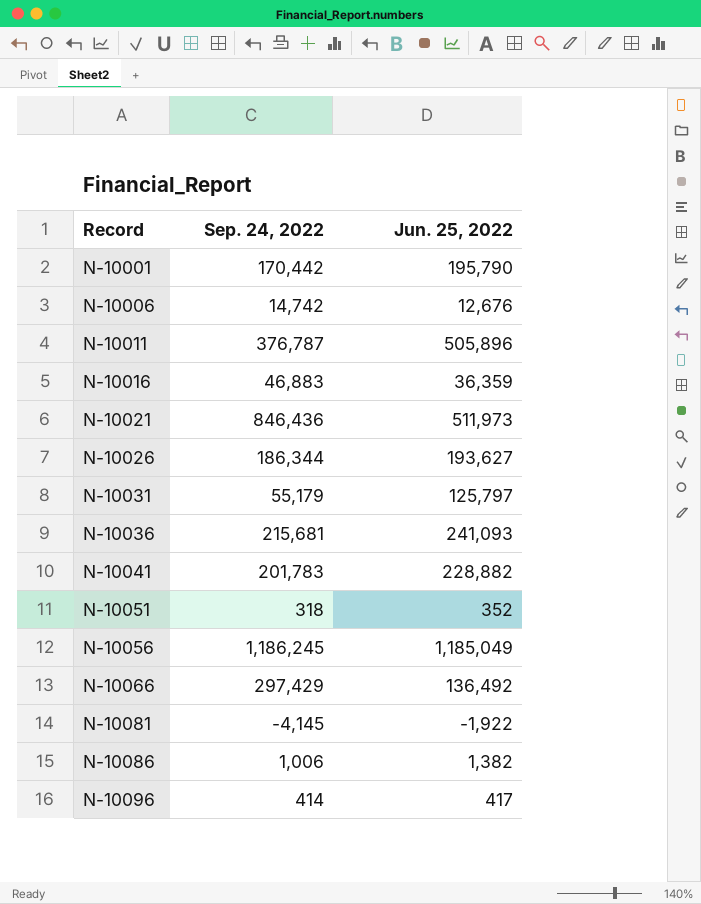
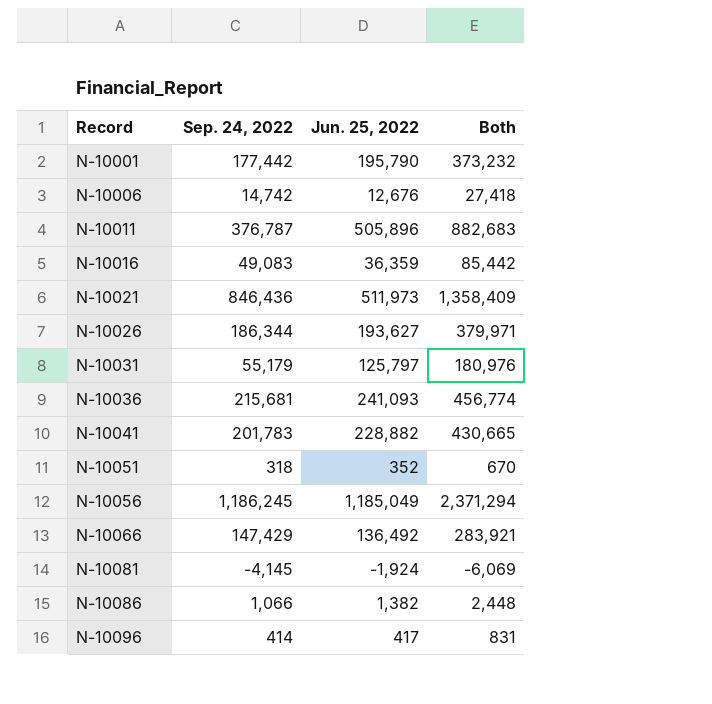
column Both | formula: none -> [Sep. 24, 2022] + [Jun. 25, 2022]
N-10001 | Sep. 24, 2022: 170,442 -> 177,442
N-10016 | Sep. 24, 2022: 46,883 -> 49,083
N-10066 | Sep. 24, 2022: 297,429 -> 147,429
N-10081 | Jun. 25, 2022: -1,922 -> -1,924
N-10086 | Sep. 24, 2022: 1,006 -> 1,066

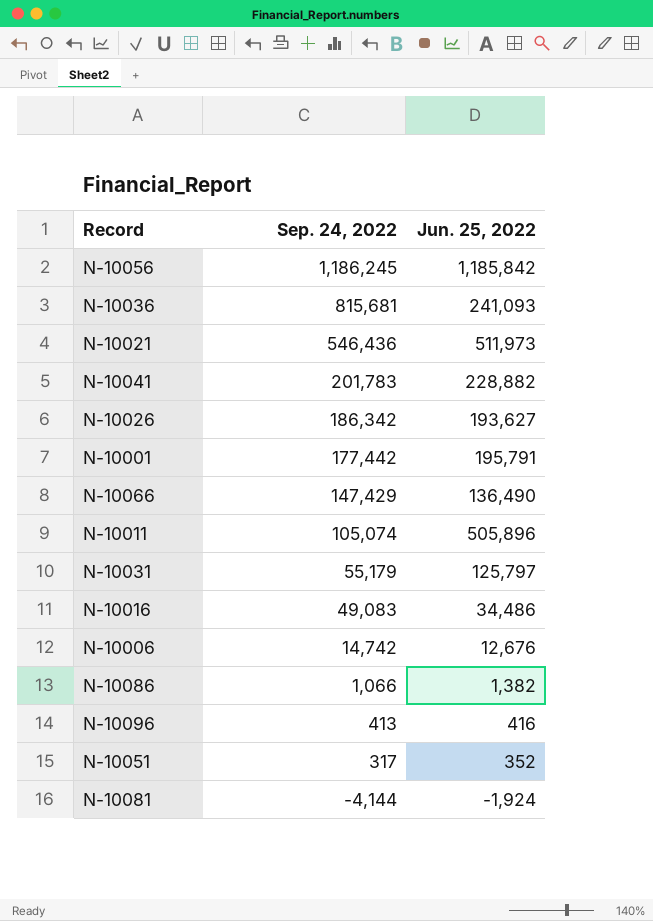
row order: Record ascending -> Sep. 24, 2022 descending
column Both | formula: [Sep. 24, 2022] + [Jun. 25, 2022] -> none
N-10056 | Jun. 25, 2022: 1,185,049 -> 1,185,842
N-10036 | Sep. 24, 2022: 215,681 -> 815,681
N-10021 | Sep. 24, 2022: 846,436 -> 546,436
N-10026 | Sep. 24, 2022: 186,344 -> 186,342
N-10001 | Jun. 25, 2022: 195,790 -> 195,791
N-10066 | Jun. 25, 2022: 136,492 -> 136,490
N-10011 | Sep. 24, 2022: 376,787 -> 105,074
N-10016 | Jun. 25, 2022: 36,359 -> 34,486
N-10096 | Sep. 24, 2022: 414 -> 413
N-10096 | Jun. 25, 2022: 417 -> 416
N-10051 | Sep. 24, 2022: 318 -> 317
N-10081 | Sep. 24, 2022: -4,145 -> -4,144

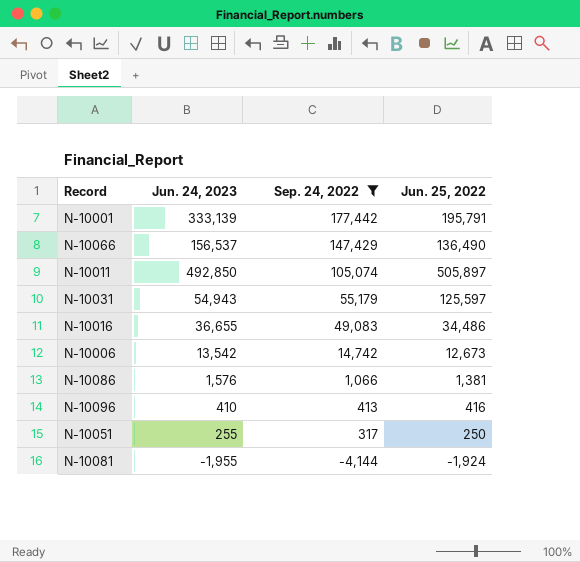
filter: none -> Sep. 24, 2022 <= 177,442
column Jun. 24, 2023 | position: none -> 2
N-10011 | Jun. 25, 2022: 505,896 -> 505,897
N-10031 | Jun. 25, 2022: 125,797 -> 125,597
N-10006 | Jun. 25, 2022: 12,676 -> 12,673
N-10086 | Jun. 25, 2022: 1,382 -> 1,381
N-10051 | Jun. 25, 2022: 352 -> 250

